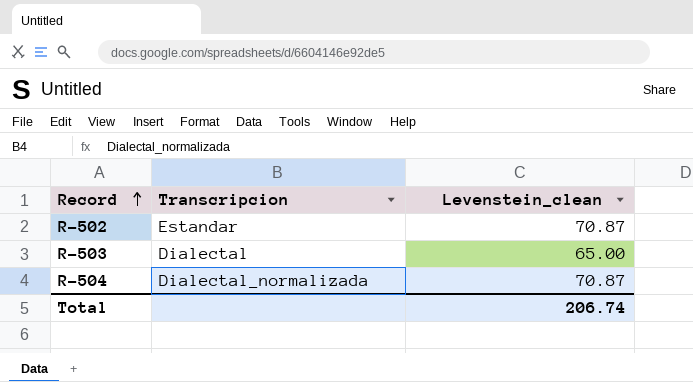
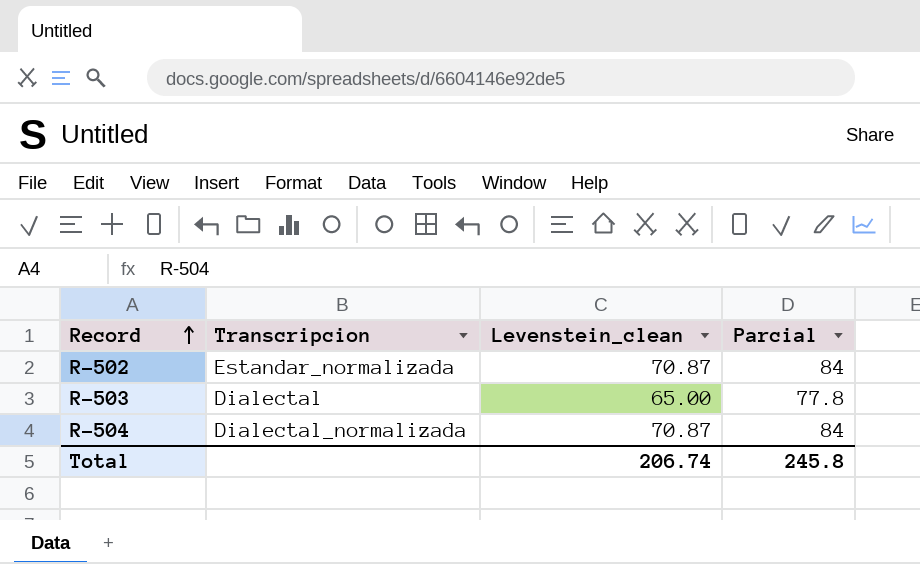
column Parcial | position: none -> 4
R-502 | Transcripcion: Estandar -> Estandar_normalizada

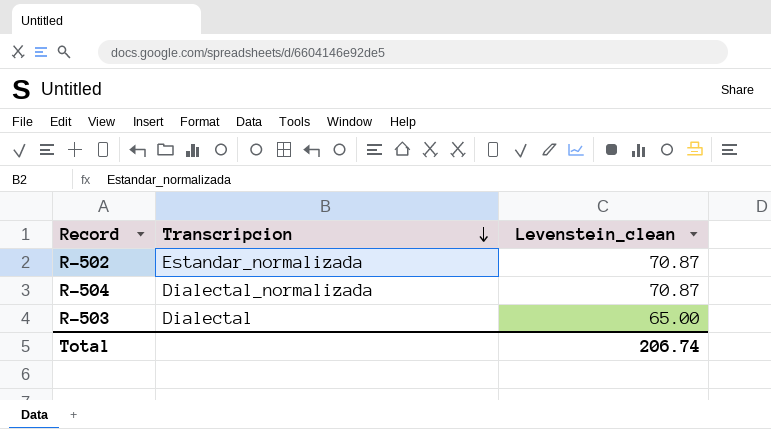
row order: Record ascending -> Transcripcion descending
column Parcial | position: 4 -> none

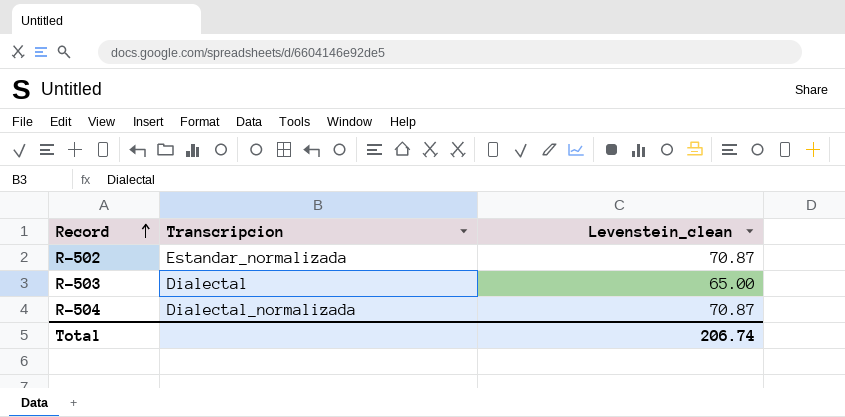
row order: Transcripcion descending -> Record ascending

